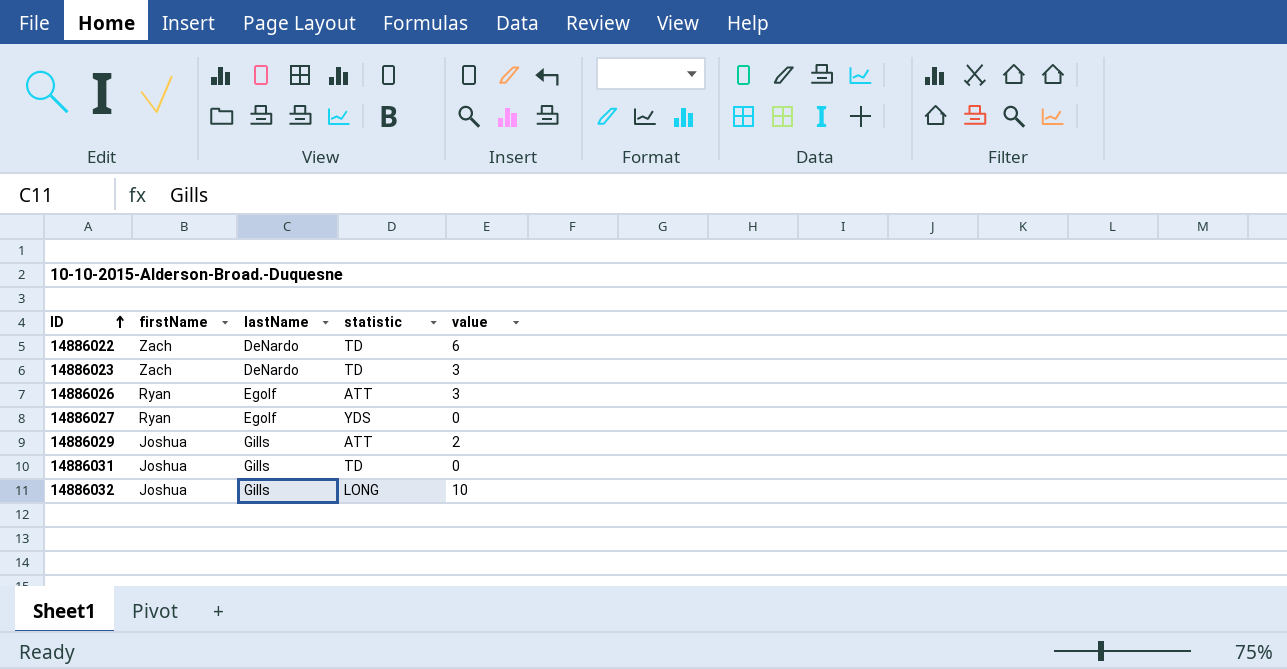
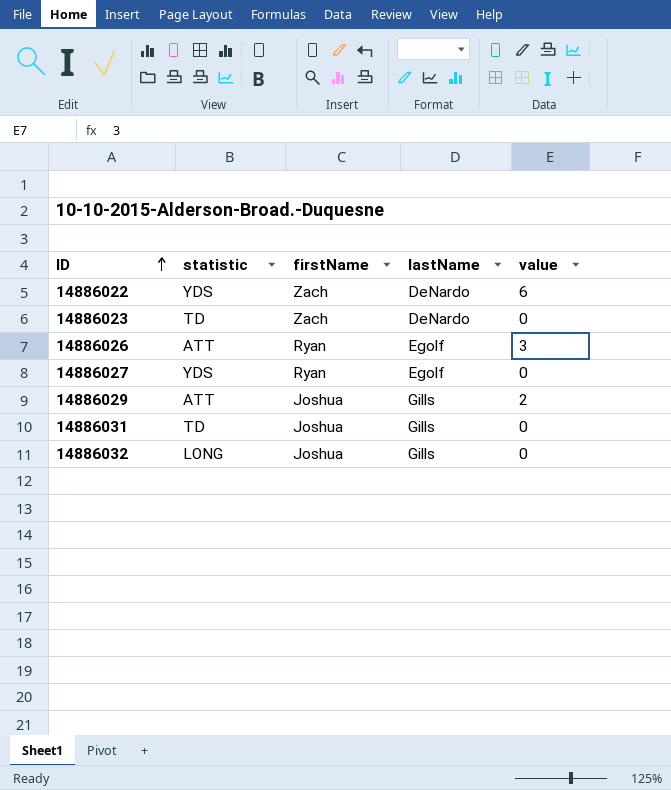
column statistic | position: 4 -> 2
14886022 | statistic: TD -> YDS
14886023 | value: 3 -> 0
14886032 | value: 10 -> 0

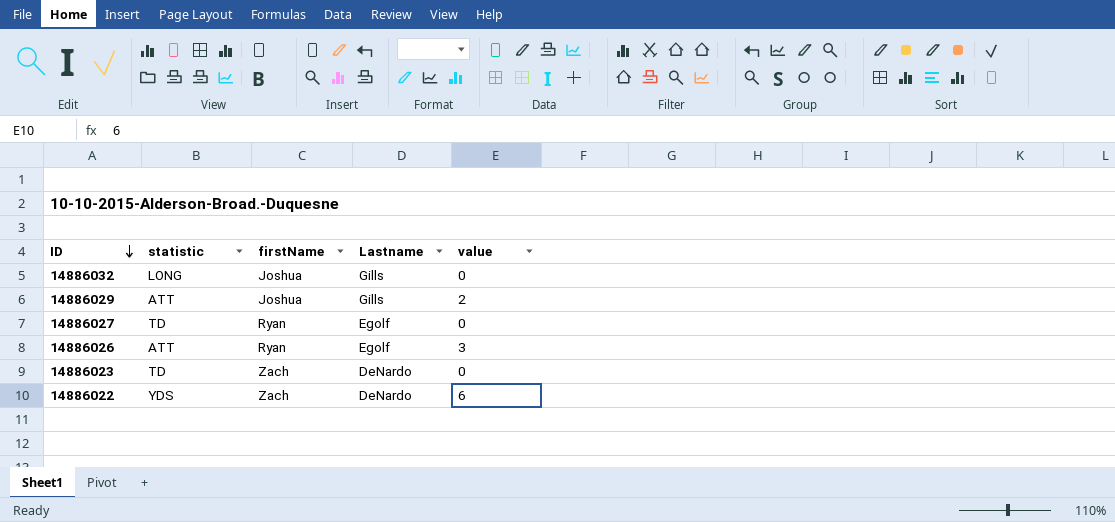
row order: ID ascending -> ID descending
column name: lastName -> Lastname
row 14886031: TD | Joshua | Gills | 0 -> none
14886027 | statistic: YDS -> TD

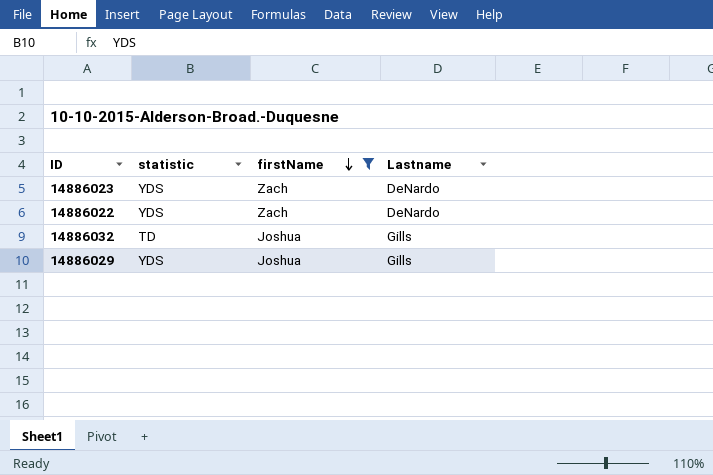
filter: none -> firstName != Ryan
row order: ID descending -> firstName descending
column value | position: 5 -> none
14886023 | statistic: TD -> YDS
14886032 | statistic: LONG -> TD
14886029 | statistic: ATT -> YDS

